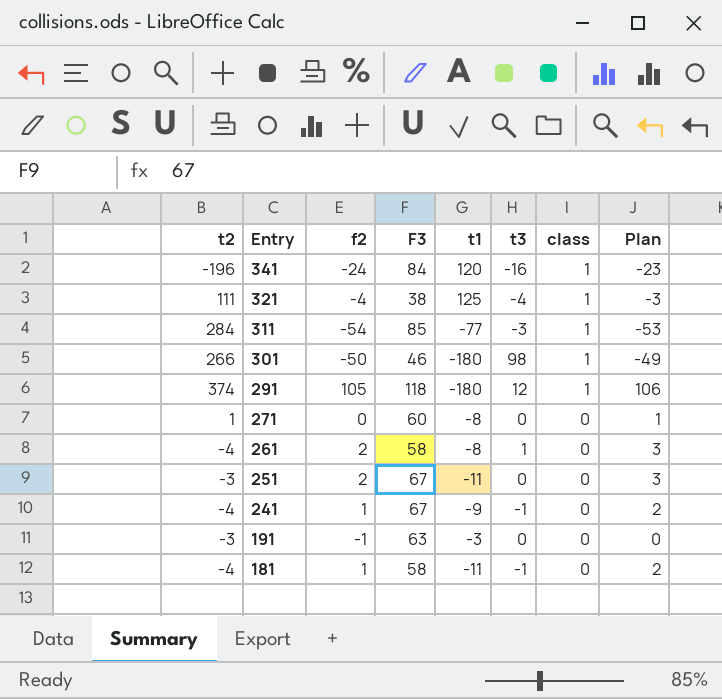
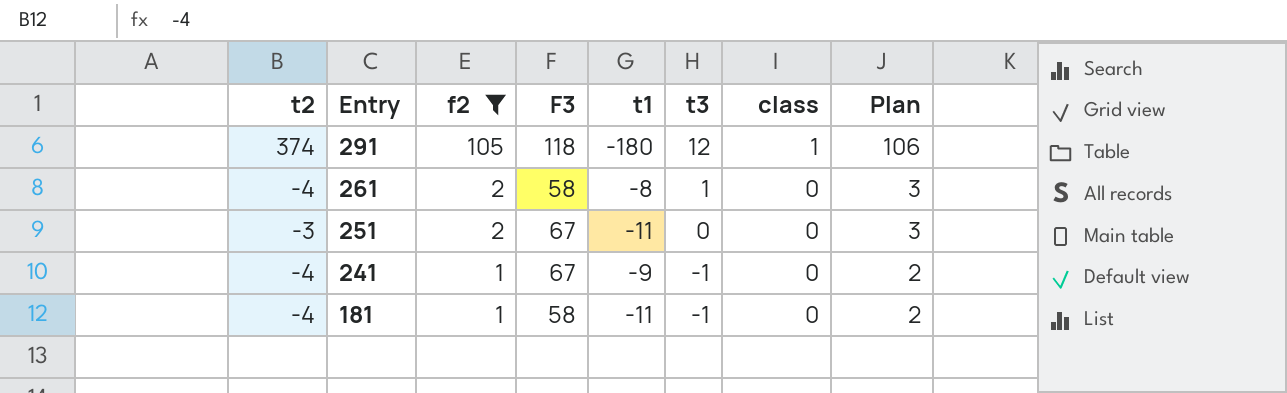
filter: none -> f2 >= 1

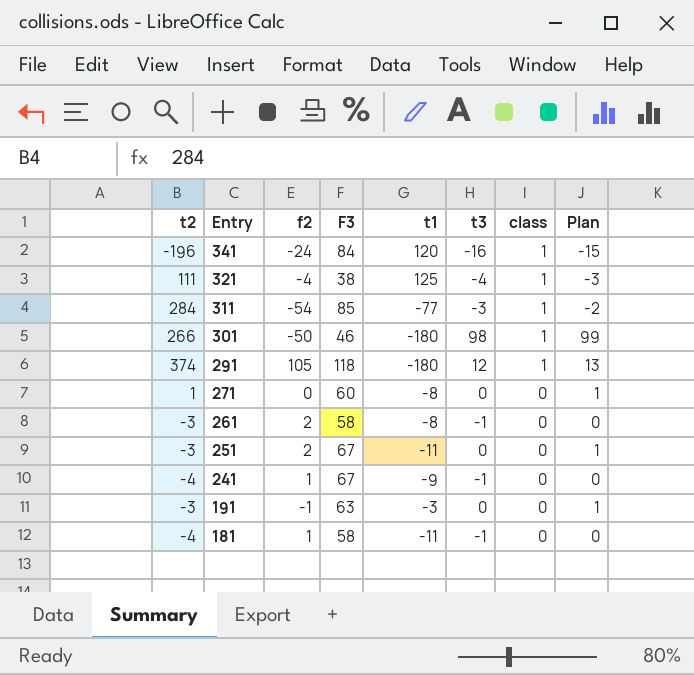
filter: f2 >= 1 -> none
column Plan | formula: [f2] + 1 -> [t3] + 1
261 | t2: -4 -> -3
261 | t3: 1 -> -1

